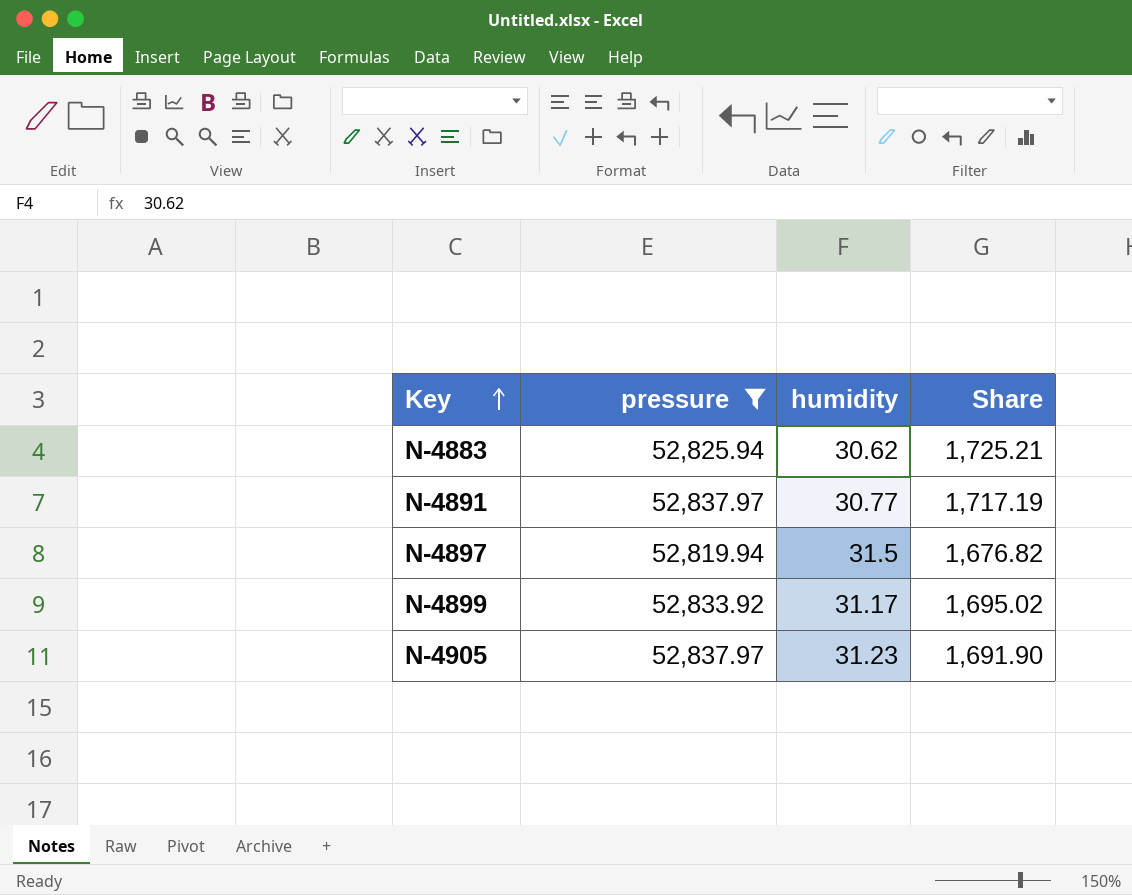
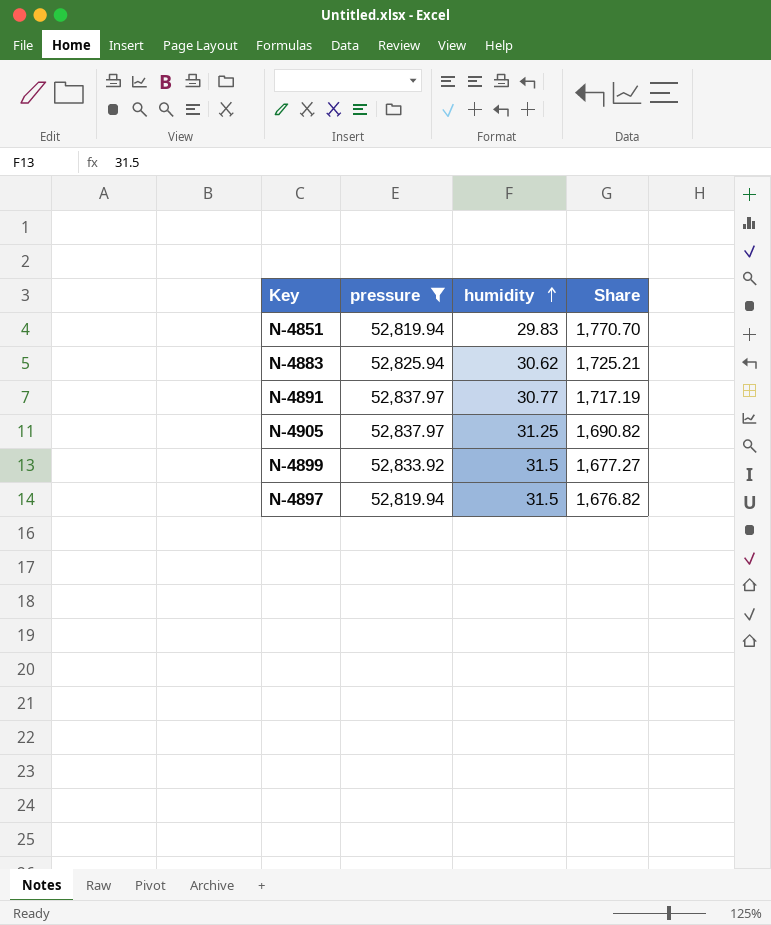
row order: Key ascending -> humidity ascending
row N-4851: none -> 52,819.94 | 29.83 | 1,770.70
N-4905 | humidity: 31.23 -> 31.25
N-4905 | Share: 1,691.90 -> 1,690.82
N-4899 | humidity: 31.17 -> 31.5
N-4899 | Share: 1,695.02 -> 1,677.27

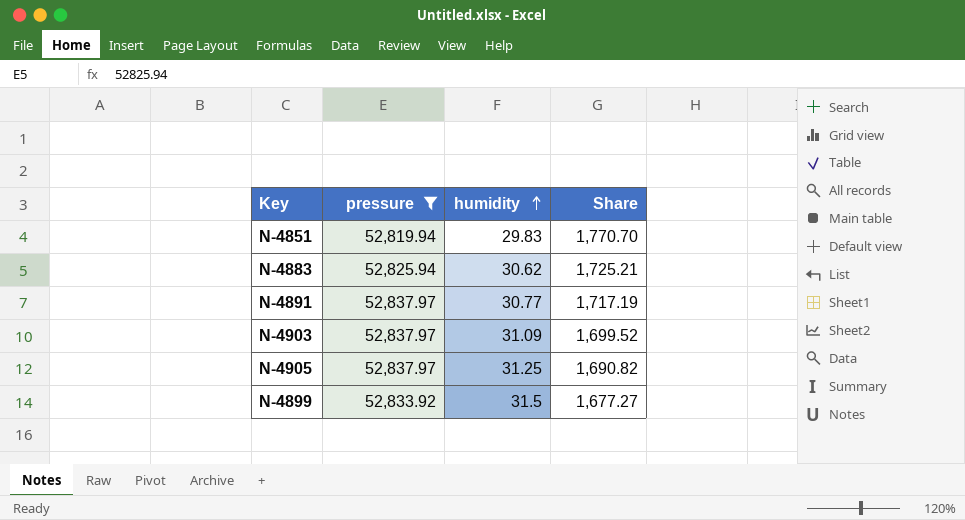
row N-4897: 52,819.94 | 31.5 | 1,676.82 -> none
row N-4903: none -> 52,837.97 | 31.09 | 1,699.52

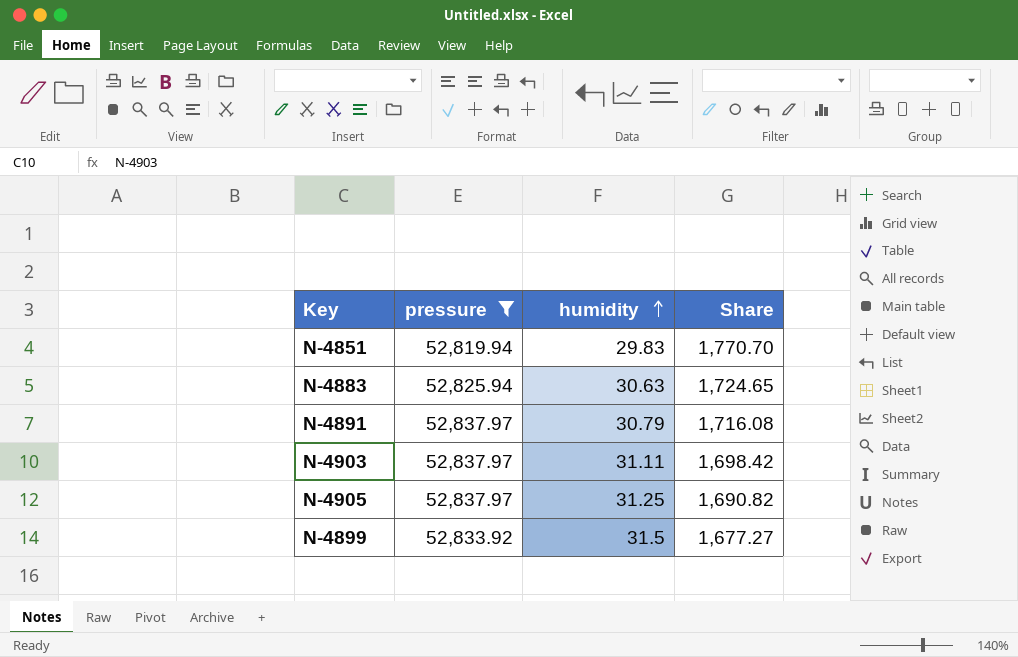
N-4883 | humidity: 30.62 -> 30.63
N-4883 | Share: 1,725.21 -> 1,724.65
N-4891 | humidity: 30.77 -> 30.79
N-4891 | Share: 1,717.19 -> 1,716.08
N-4903 | humidity: 31.09 -> 31.11
N-4903 | Share: 1,699.52 -> 1,698.42

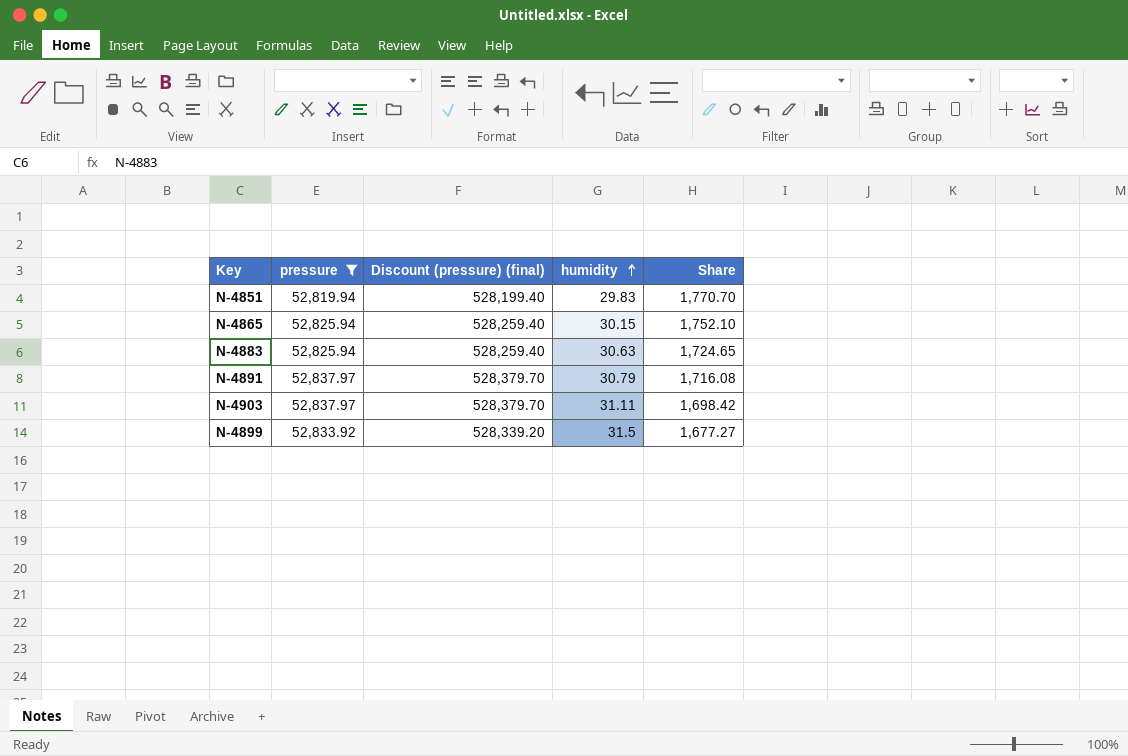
column Discount (pressure) (final) | formula: none -> [pressure] * 10
row N-4905: 52,837.97 | 31.25 | 1,690.82 -> none
row N-4865: none -> 52,825.94 | 528,259.40 | 30.15 | 1,752.10

